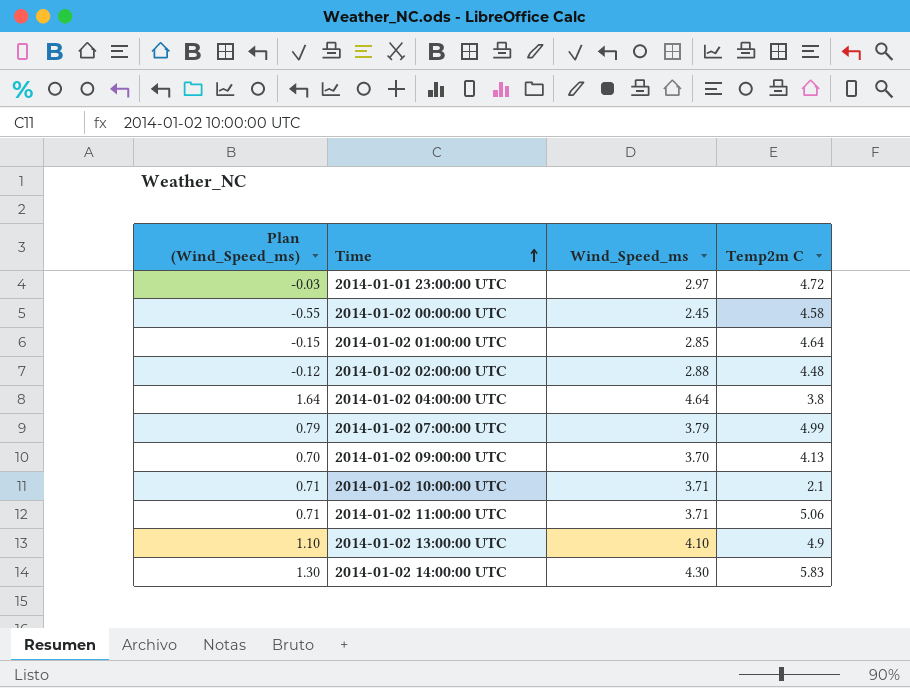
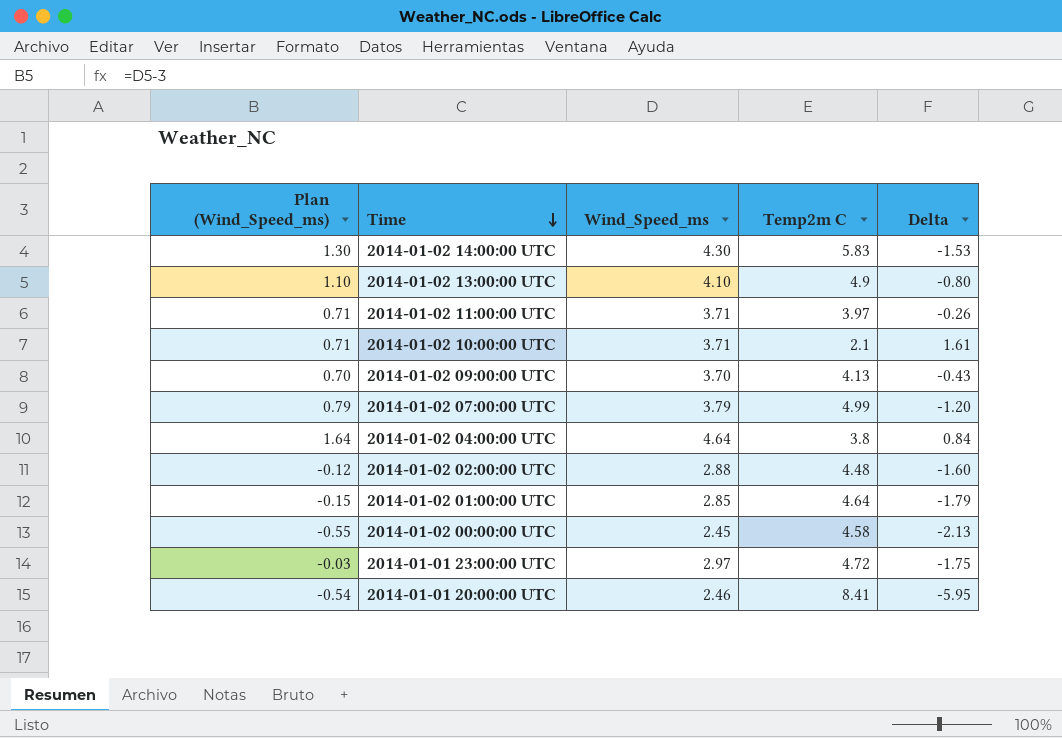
row order: Time ascending -> Time descending
column Delta | formula: none -> [Wind_Speed_ms] - [Temp2m C]
2014-01-02 11:00:00 UTC | Temp2m C: 5.06 -> 3.97
row 2014-01-01 20:00:00 UTC: none -> -0.54 | 2.46 | 8.41 | -5.95

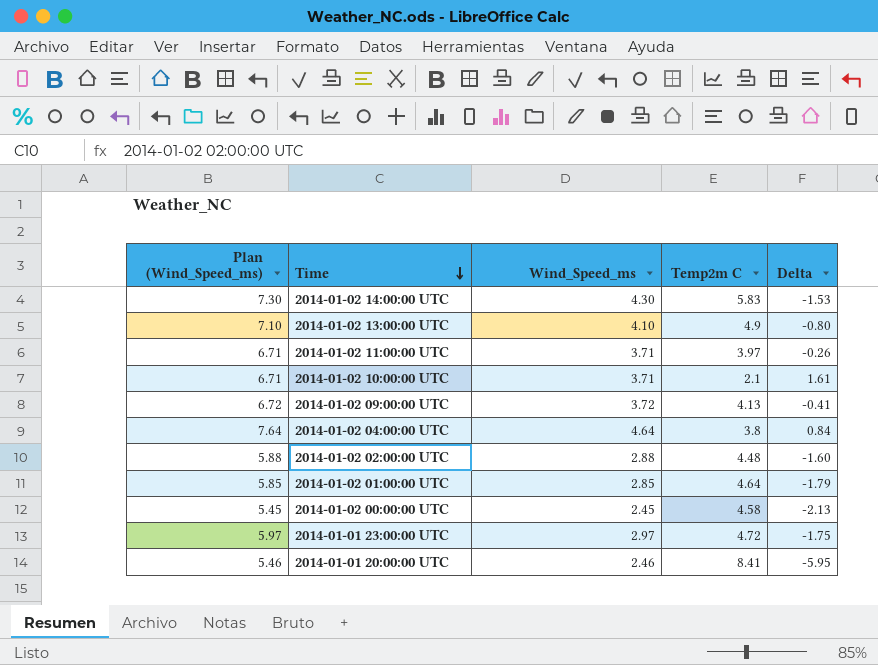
column Plan (Wind_Speed_ms) | formula: [Wind_Speed_ms] - 3 -> [Wind_Speed_ms] + 3
row 2014-01-02 07:00:00 UTC: 0.79 | 3.79 | 4.99 | -1.20 -> none
2014-01-02 09:00:00 UTC | Wind_Speed_ms: 3.70 -> 3.72
2014-01-02 09:00:00 UTC | Delta: -0.43 -> -0.41

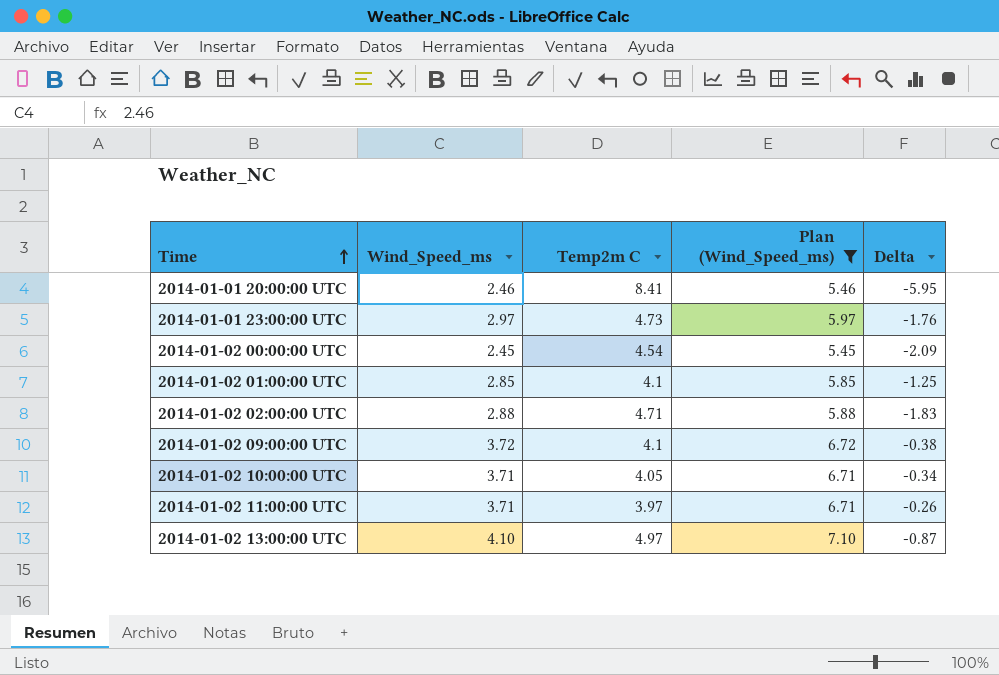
filter: none -> Plan (Wind_Speed_ms) <= 7.10
row order: Time descending -> Time ascending
column Plan (Wind_Speed_ms) | position: 1 -> 4
2014-01-01 23:00:00 UTC | Temp2m C: 4.72 -> 4.73
2014-01-01 23:00:00 UTC | Delta: -1.75 -> -1.76
2014-01-02 00:00:00 UTC | Temp2m C: 4.58 -> 4.54
2014-01-02 00:00:00 UTC | Delta: -2.13 -> -2.09
2014-01-02 01:00:00 UTC | Temp2m C: 4.64 -> 4.1
2014-01-02 01:00:00 UTC | Delta: -1.79 -> -1.25
2014-01-02 02:00:00 UTC | Temp2m C: 4.48 -> 4.71
2014-01-02 02:00:00 UTC | Delta: -1.60 -> -1.83
2014-01-02 09:00:00 UTC | Temp2m C: 4.13 -> 4.1
2014-01-02 09:00:00 UTC | Delta: -0.41 -> -0.38
2014-01-02 10:00:00 UTC | Temp2m C: 2.1 -> 4.05
2014-01-02 10:00:00 UTC | Delta: 1.61 -> -0.34
2014-01-02 13:00:00 UTC | Temp2m C: 4.9 -> 4.97
2014-01-02 13:00:00 UTC | Delta: -0.80 -> -0.87

